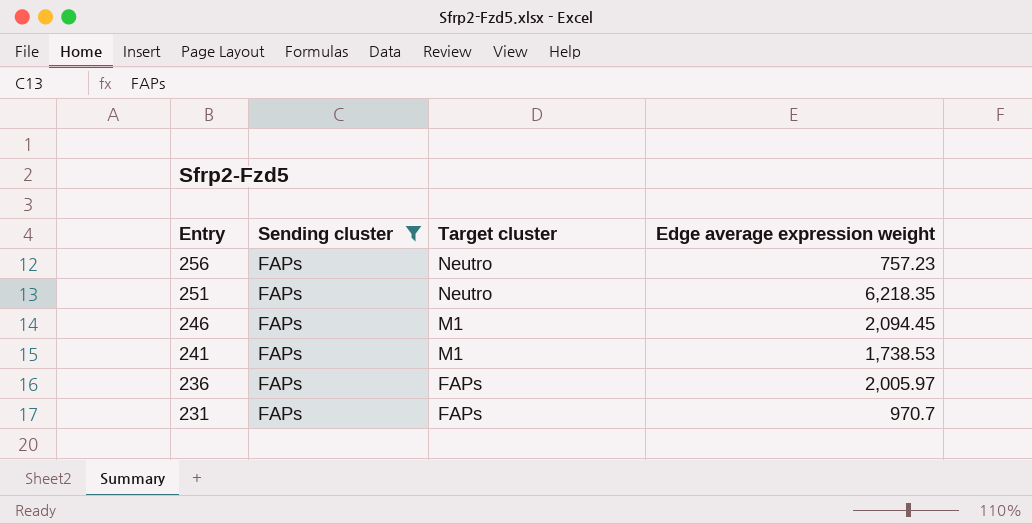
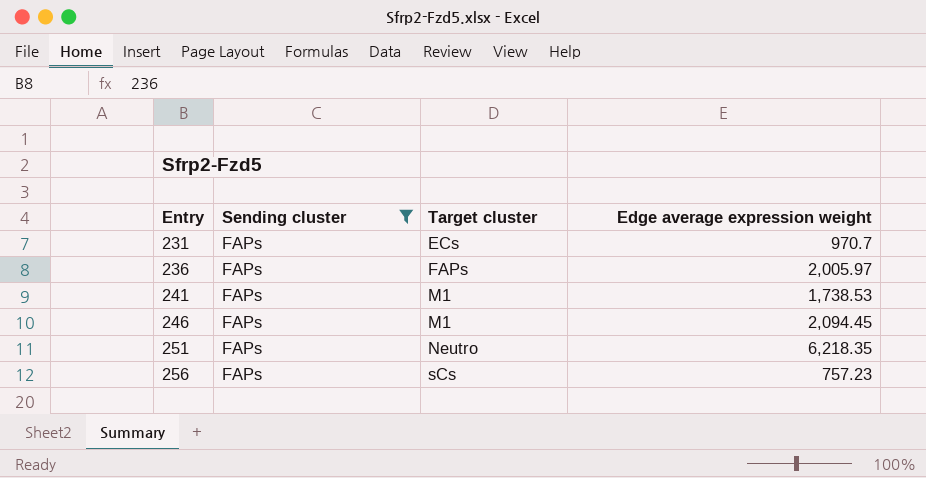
row order: Entry descending -> Entry ascending
231 | Target cluster: FAPs -> ECs
256 | Target cluster: Neutro -> sCs

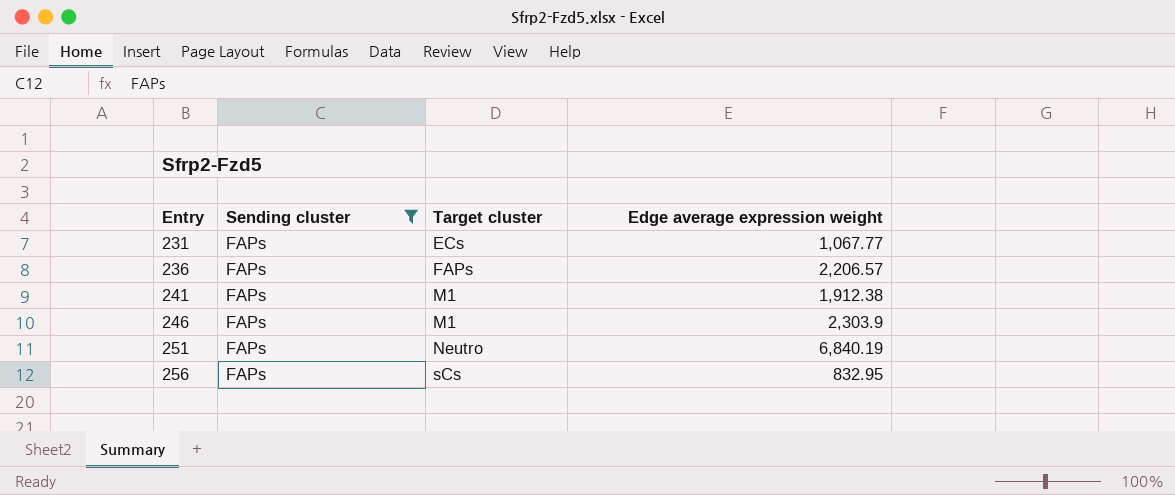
231 | Edge average expression weight: 970.7 -> 1,067.77
236 | Edge average expression weight: 2,005.97 -> 2,206.57
241 | Edge average expression weight: 1,738.53 -> 1,912.38
246 | Edge average expression weight: 2,094.45 -> 2,303.9
251 | Edge average expression weight: 6,218.35 -> 6,840.19
256 | Edge average expression weight: 757.23 -> 832.95

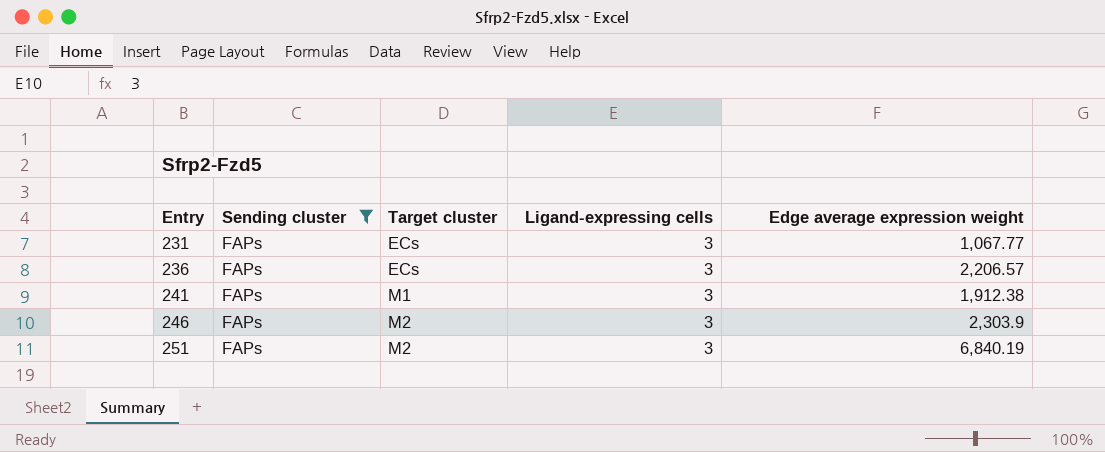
column Ligand-expressing cells | position: none -> 4
row 256: FAPs | sCs | 832.95 -> none
236 | Target cluster: FAPs -> ECs
246 | Target cluster: M1 -> M2
251 | Target cluster: Neutro -> M2

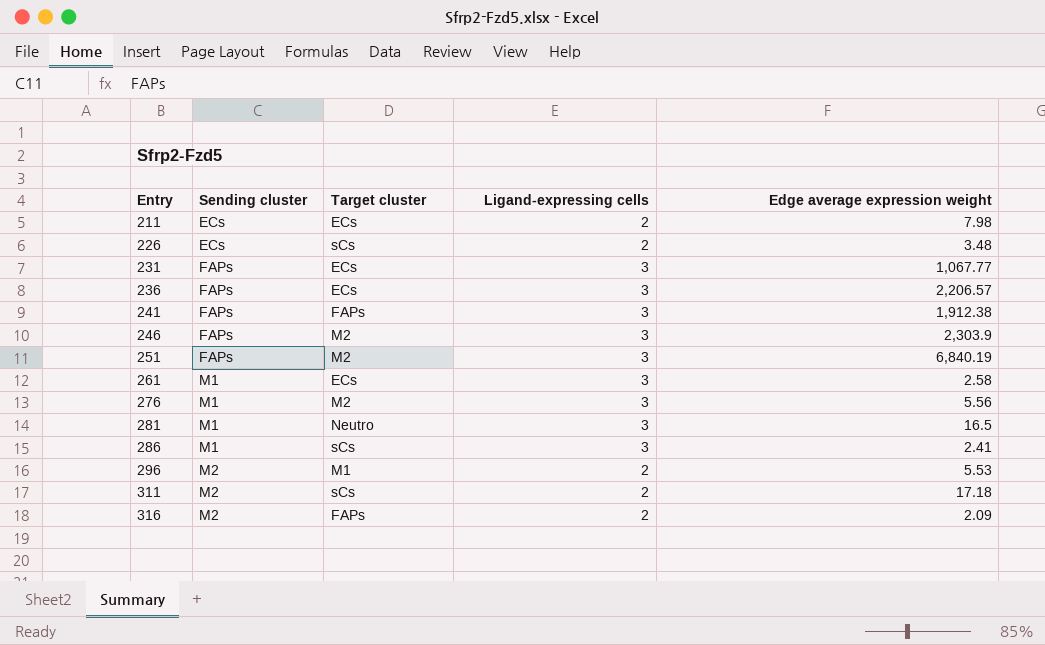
filter: Sending cluster = FAPs -> none
241 | Target cluster: M1 -> FAPs

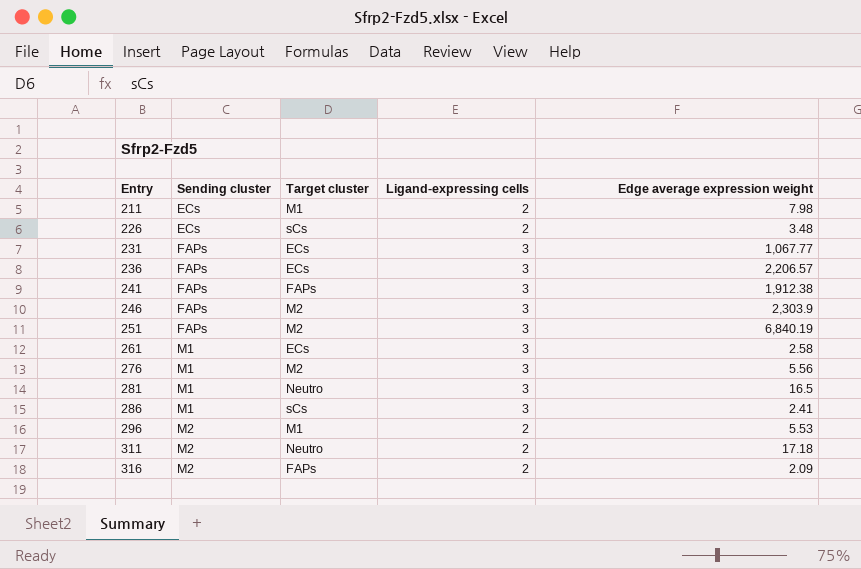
211 | Target cluster: ECs -> M1
311 | Target cluster: sCs -> Neutro

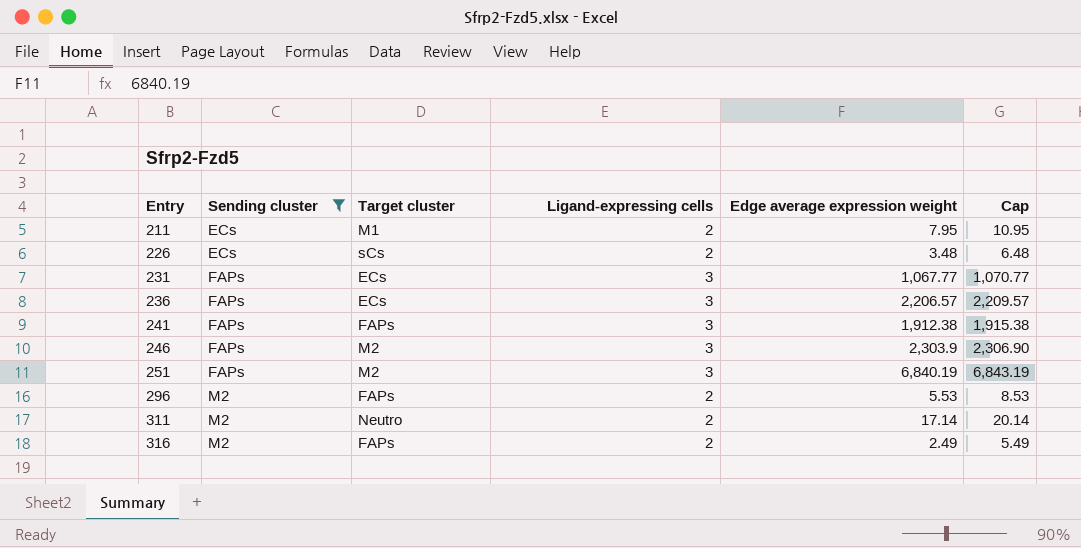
filter: none -> Sending cluster != M1
column Cap | formula: none -> [Edge average expression weight] + 3
211 | Edge average expression weight: 7.98 -> 7.95
296 | Target cluster: M1 -> FAPs
311 | Edge average expression weight: 17.18 -> 17.14
316 | Edge average expression weight: 2.09 -> 2.49

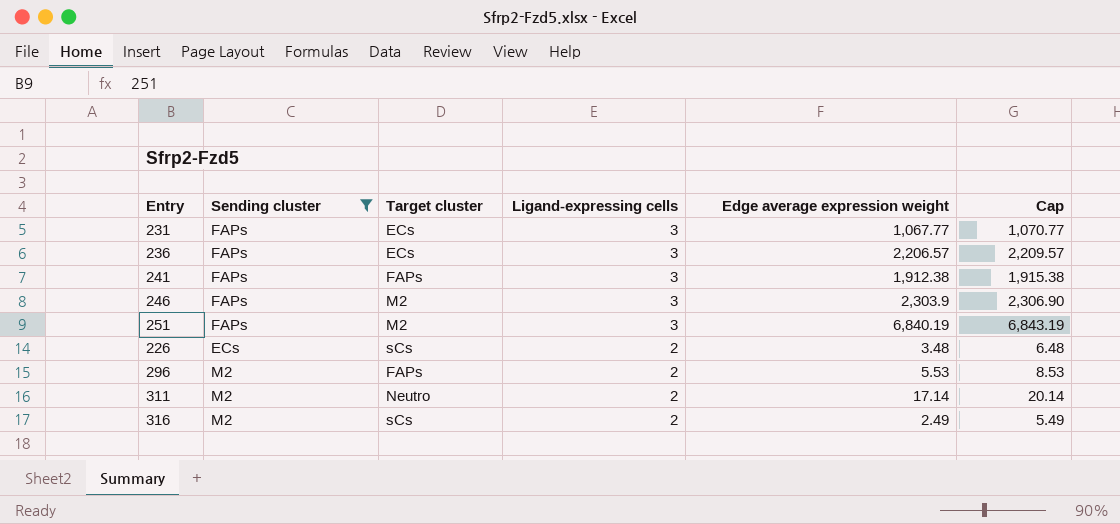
row order: Entry ascending -> Ligand-expressing cells descending
row 211: ECs | M1 | 2 | 7.95 | 10.95 -> none
316 | Target cluster: FAPs -> sCs

